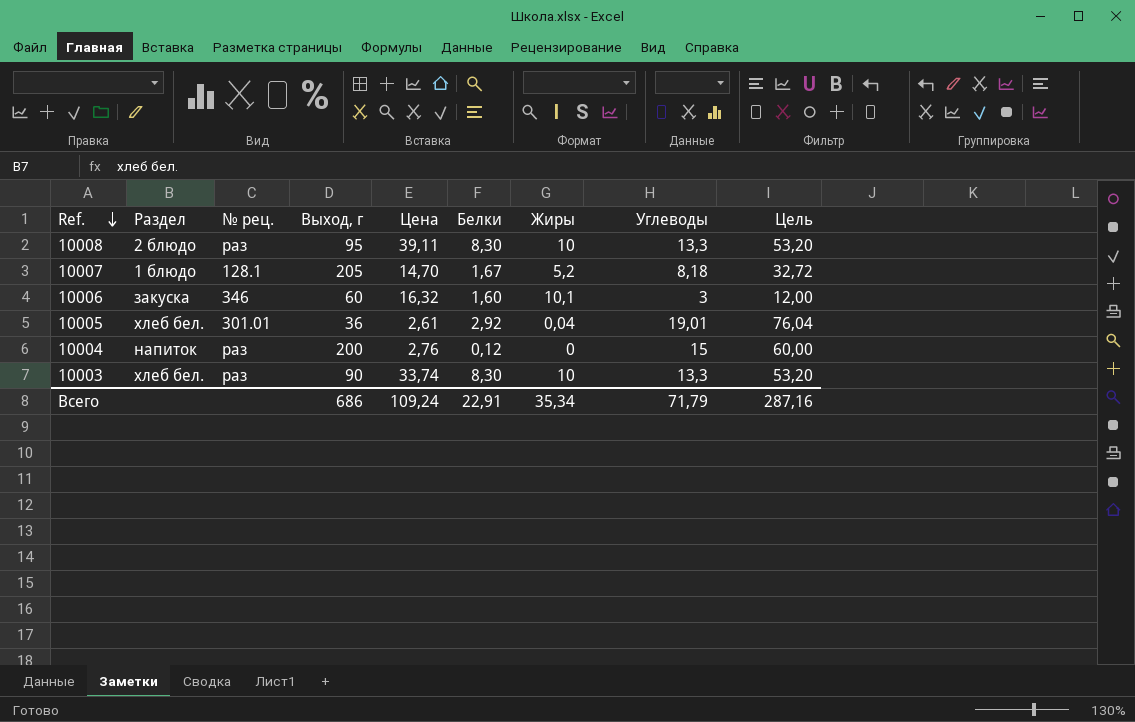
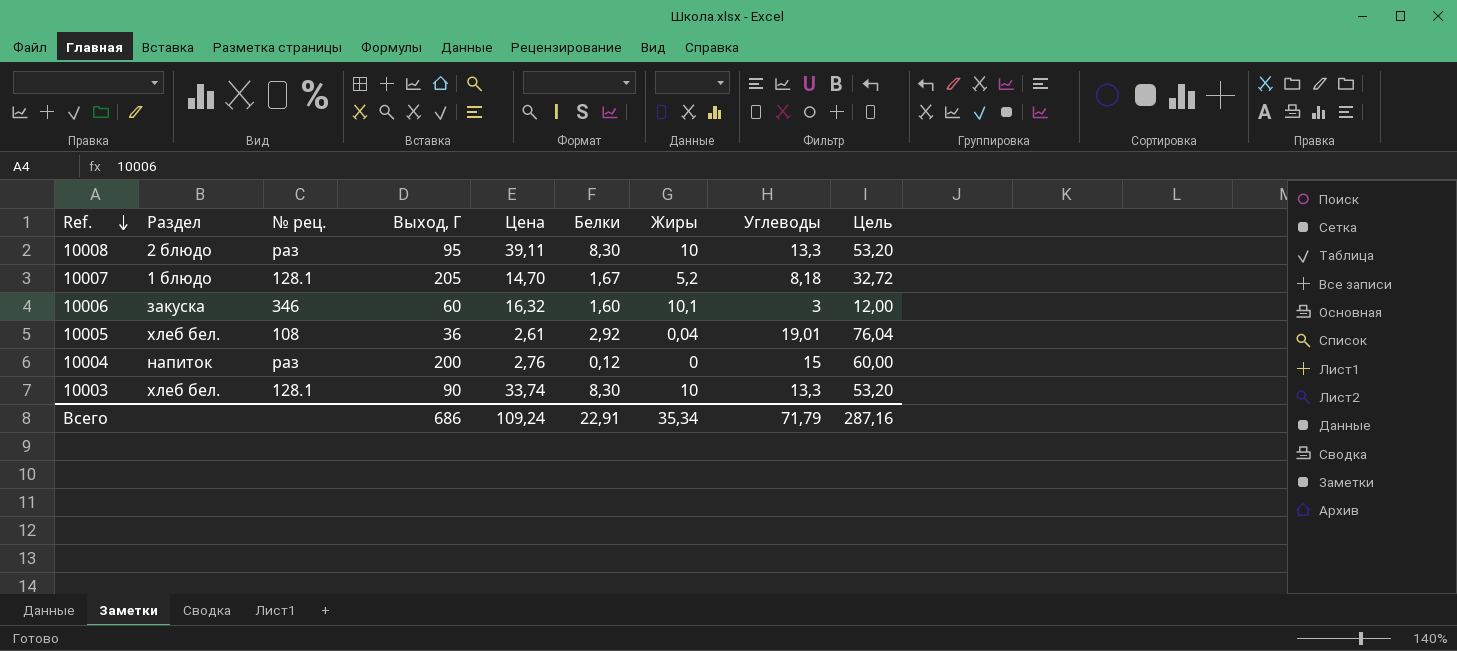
column name: Выход, г -> Выход, Г
10005 | № рец.: 301.01 -> 108
10003 | № рец.: раз -> 128.1

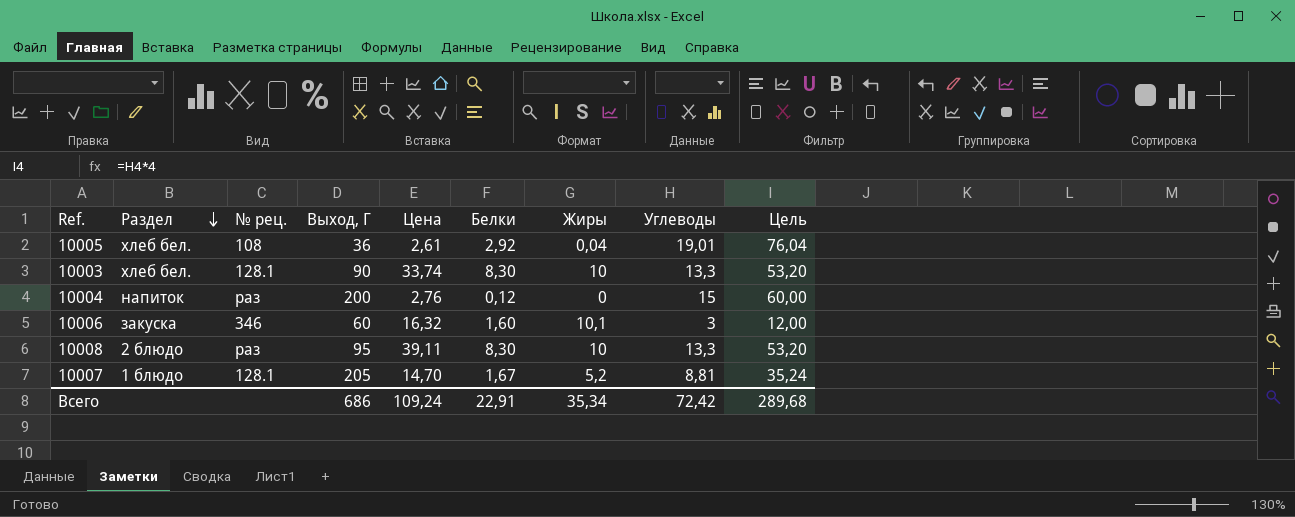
row order: Ref. descending -> Раздел descending
10007 | Углеводы: 8,18 -> 8,81
10007 | Цель: 32,72 -> 35,24
Всего | Углеводы: 71,79 -> 72,42
Всего | Цель: 287,16 -> 289,68

